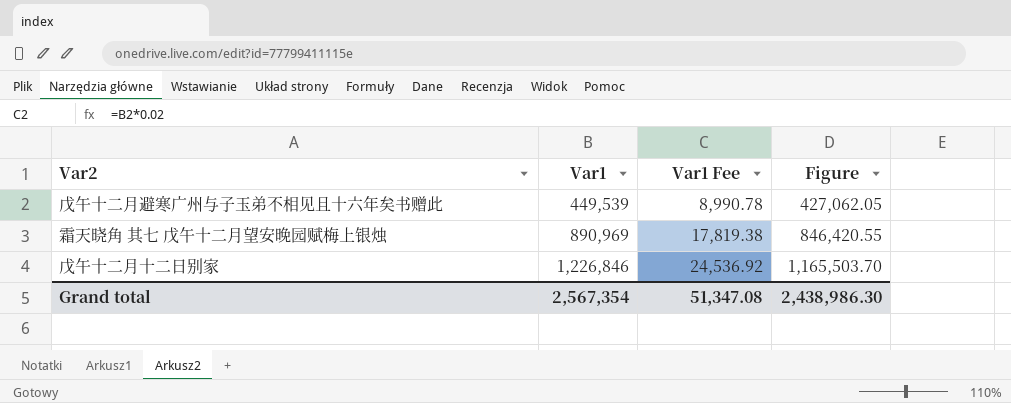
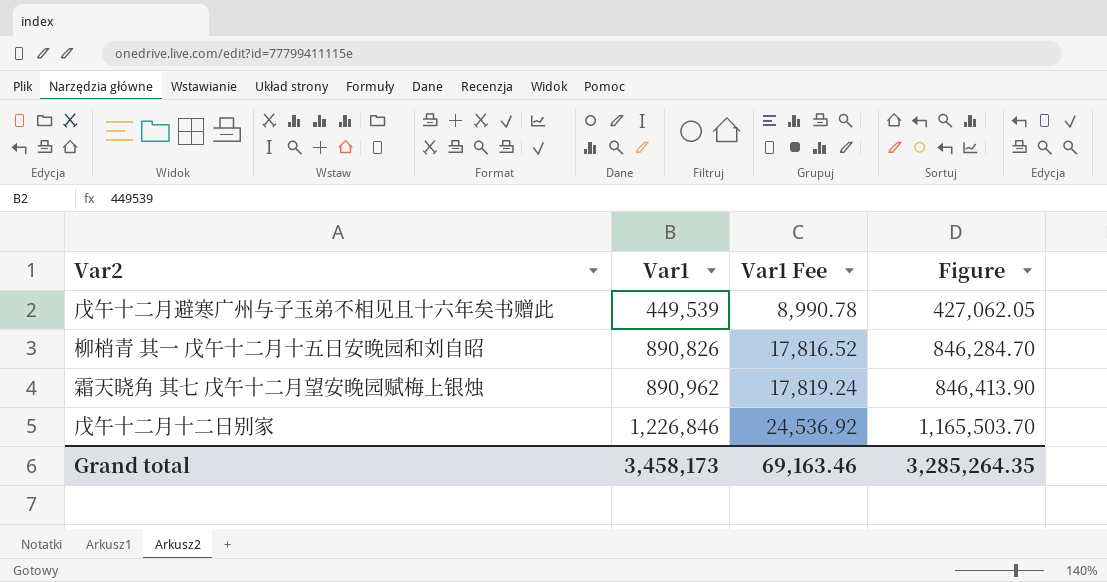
row 柳梢青 其一 戊午十二月十五日安晚园和刘自昭: none -> 890,826 | 17,816.52 | 846,284.70
霜天晓角 其七 戊午十二月望安晚园赋梅上银烛 | Var1: 890,969 -> 890,962
霜天晓角 其七 戊午十二月望安晚园赋梅上银烛 | Var1 Fee: 17,819.38 -> 17,819.24
霜天晓角 其七 戊午十二月望安晚园赋梅上银烛 | Figure: 846,420.55 -> 846,413.90
Grand total | Var1: 2,567,354 -> 3,458,173
Grand total | Var1 Fee: 51,347.08 -> 69,163.46
Grand total | Figure: 2,438,986.30 -> 3,285,264.35

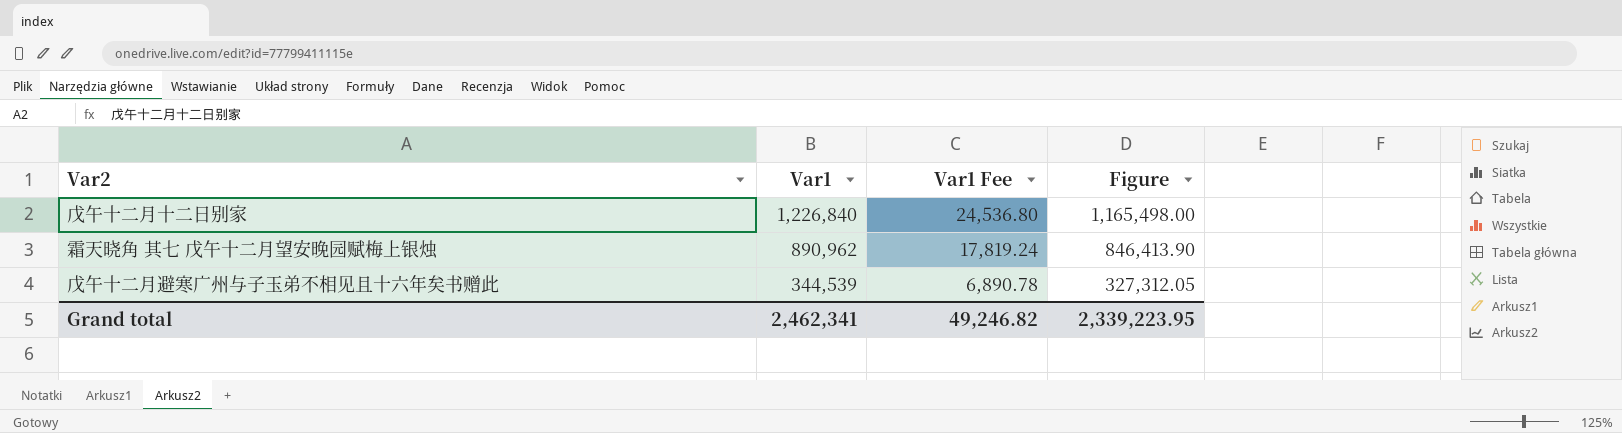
row order: Var1 ascending -> Var1 descending
row 柳梢青 其一 戊午十二月十五日安晚园和刘自昭: 890,826 | 17,816.52 | 846,284.70 -> none
戊午十二月十二日别家 | Var1: 1,226,846 -> 1,226,840
戊午十二月十二日别家 | Var1 Fee: 24,536.92 -> 24,536.80
戊午十二月十二日别家 | Figure: 1,165,503.70 -> 1,165,498.00
戊午十二月避寒广州与子玉弟不相见且十六年矣书赠此 | Var1: 449,539 -> 344,539
戊午十二月避寒广州与子玉弟不相见且十六年矣书赠此 | Var1 Fee: 8,990.78 -> 6,890.78
戊午十二月避寒广州与子玉弟不相见且十六年矣书赠此 | Figure: 427,062.05 -> 327,312.05
Grand total | Var1: 3,458,173 -> 2,462,341
Grand total | Var1 Fee: 69,163.46 -> 49,246.82
Grand total | Figure: 3,285,264.35 -> 2,339,223.95

